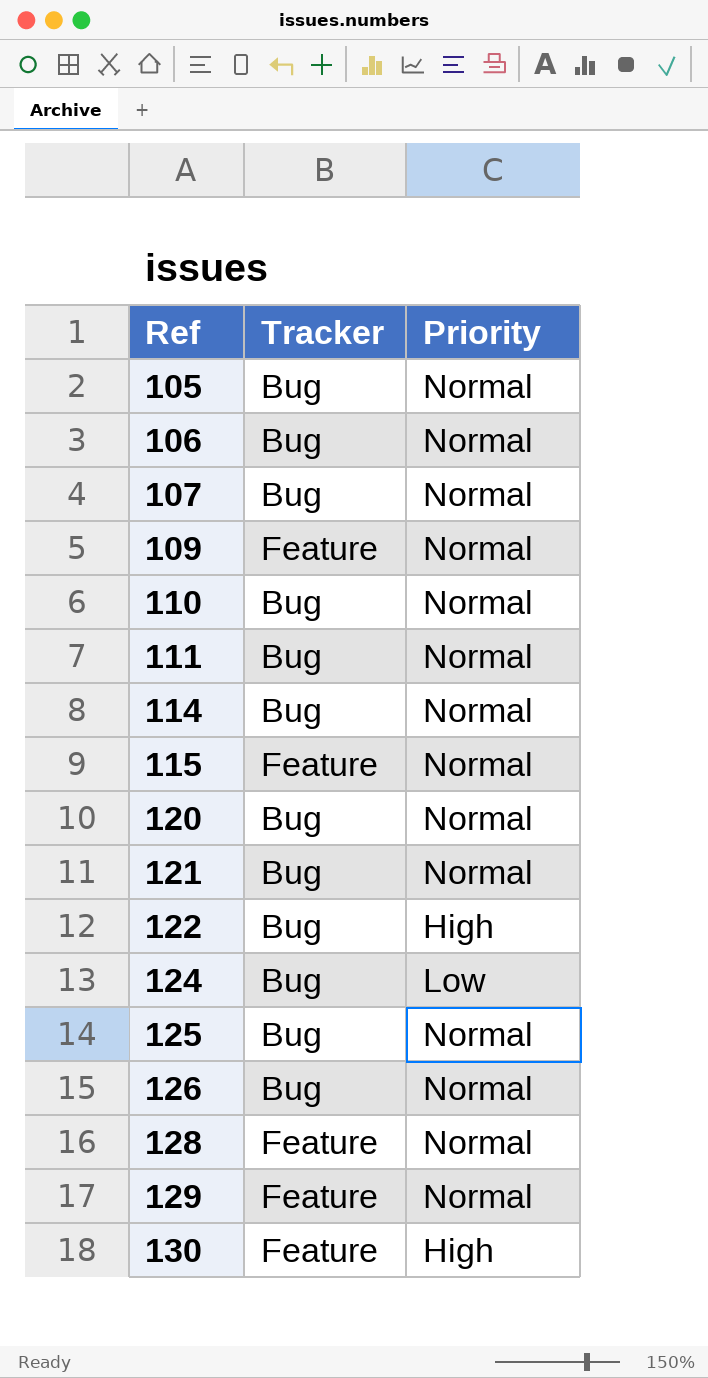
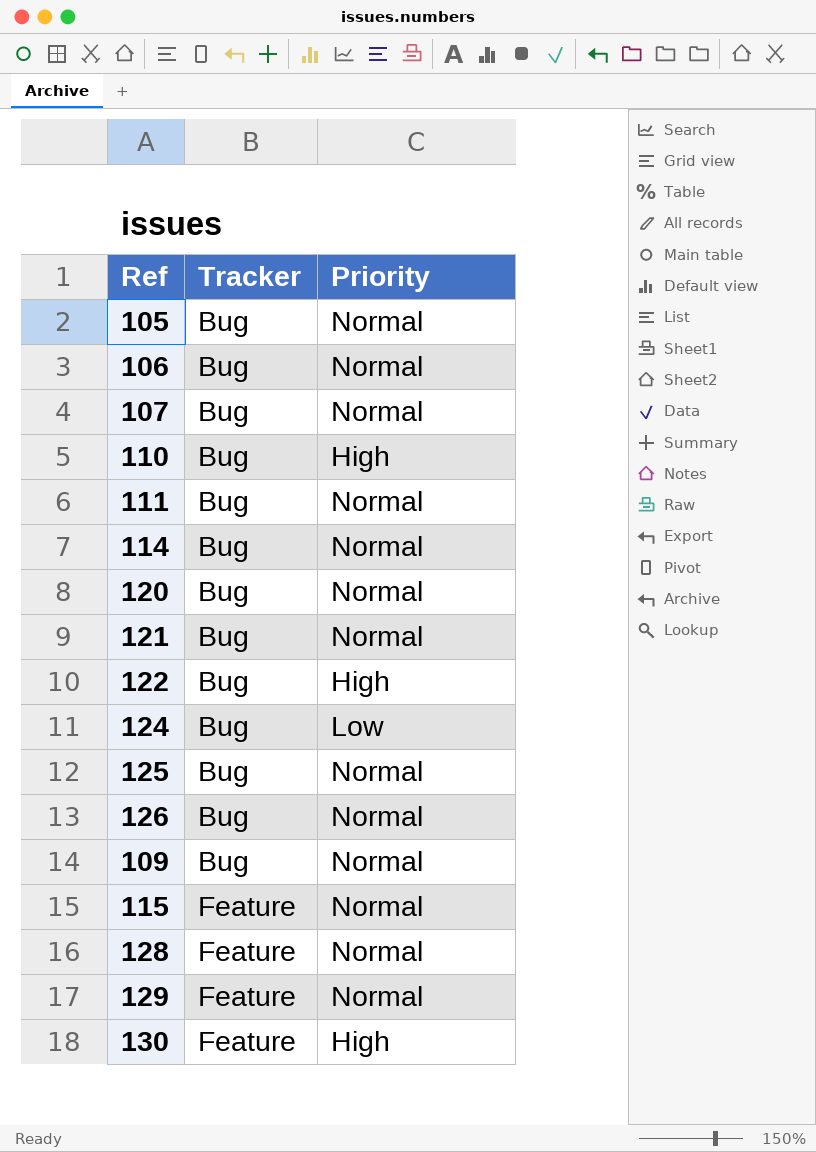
row order: Ref ascending -> Tracker ascending
110 | Priority: Normal -> High
109 | Tracker: Feature -> Bug

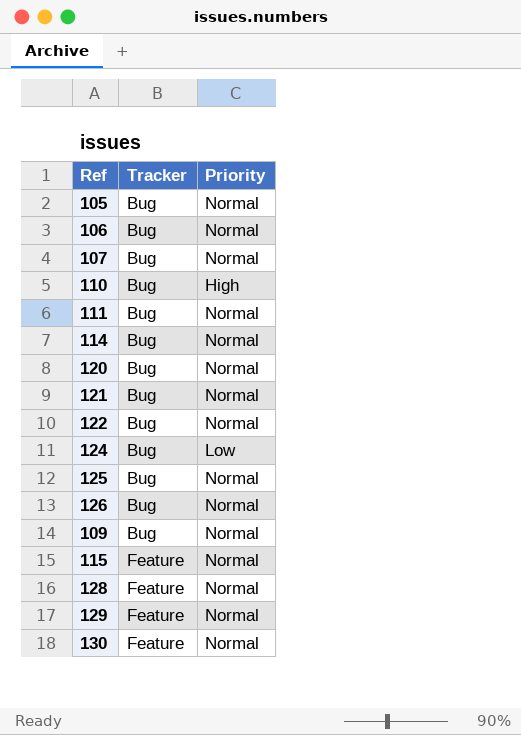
122 | Priority: High -> Normal
130 | Priority: High -> Normal

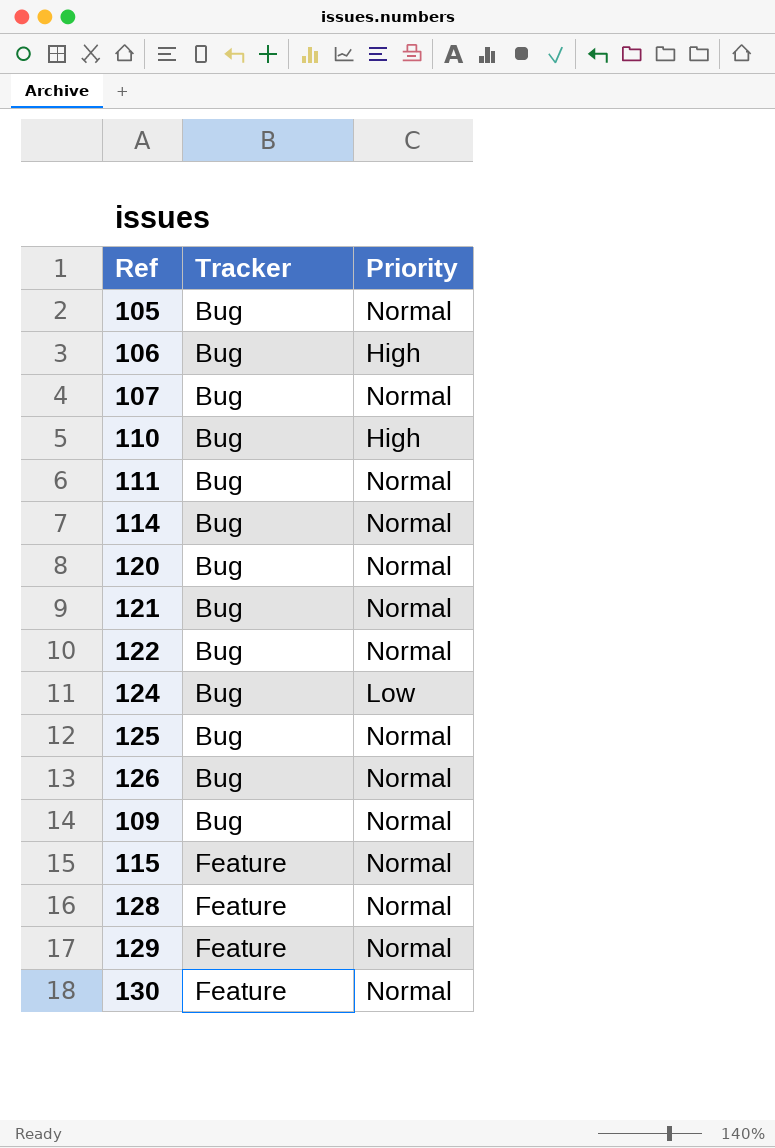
106 | Priority: Normal -> High

